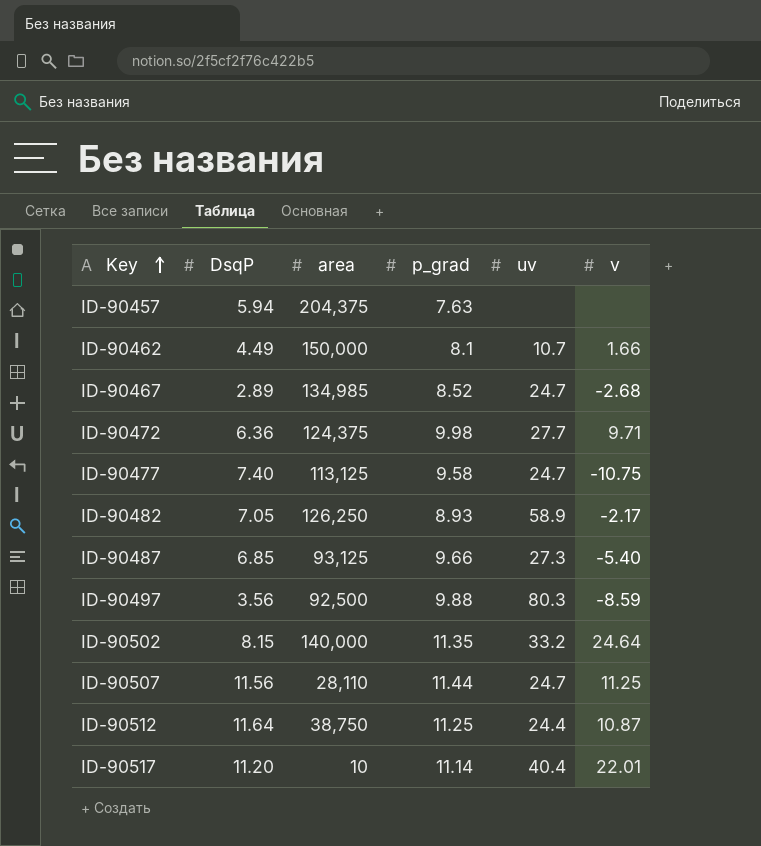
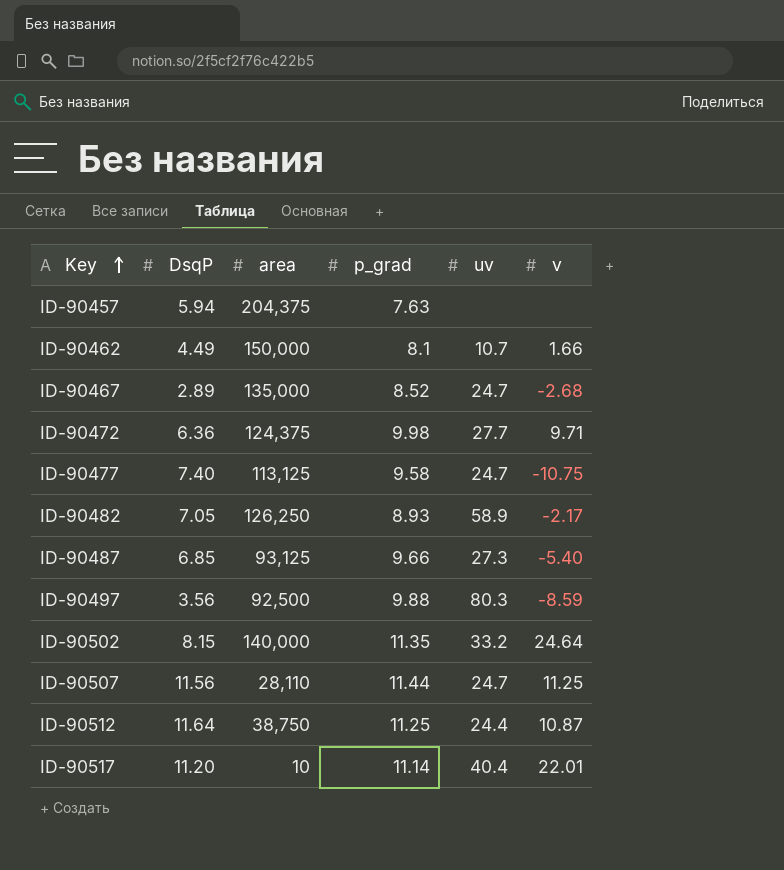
ID-90467 | area: 134,985 -> 135,000

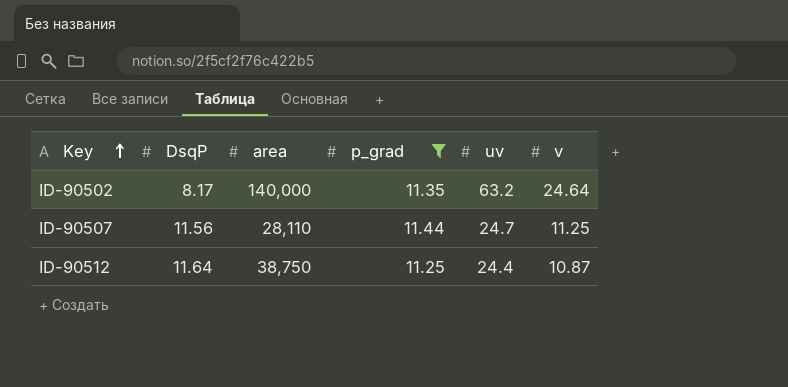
filter: none -> p_grad >= 11.25
ID-90502 | DsqP: 8.15 -> 8.17
ID-90502 | uv: 33.2 -> 63.2

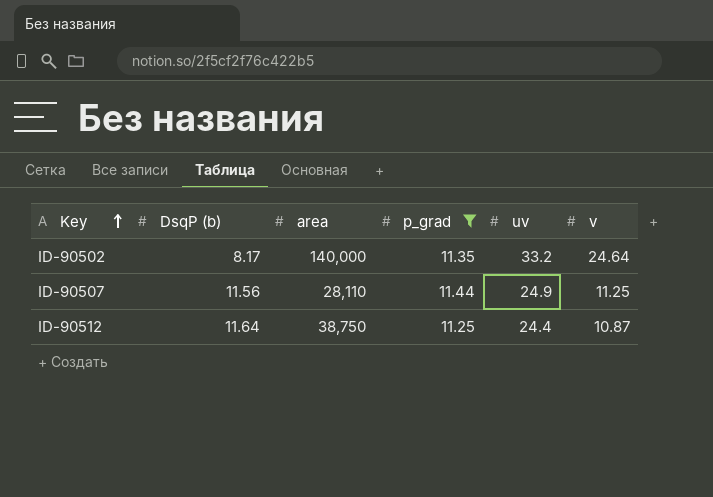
column name: DsqP -> DsqP (b)
ID-90502 | uv: 63.2 -> 33.2
ID-90507 | uv: 24.7 -> 24.9

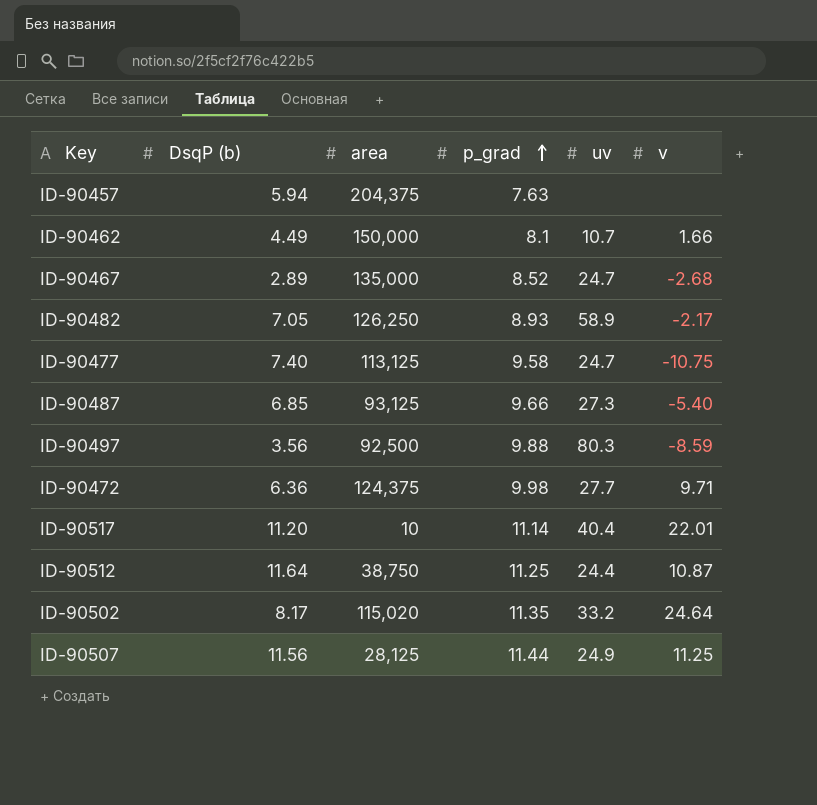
filter: p_grad >= 11.25 -> none
row order: Key ascending -> p_grad ascending
ID-90502 | area: 140,000 -> 115,020
ID-90507 | area: 28,110 -> 28,125

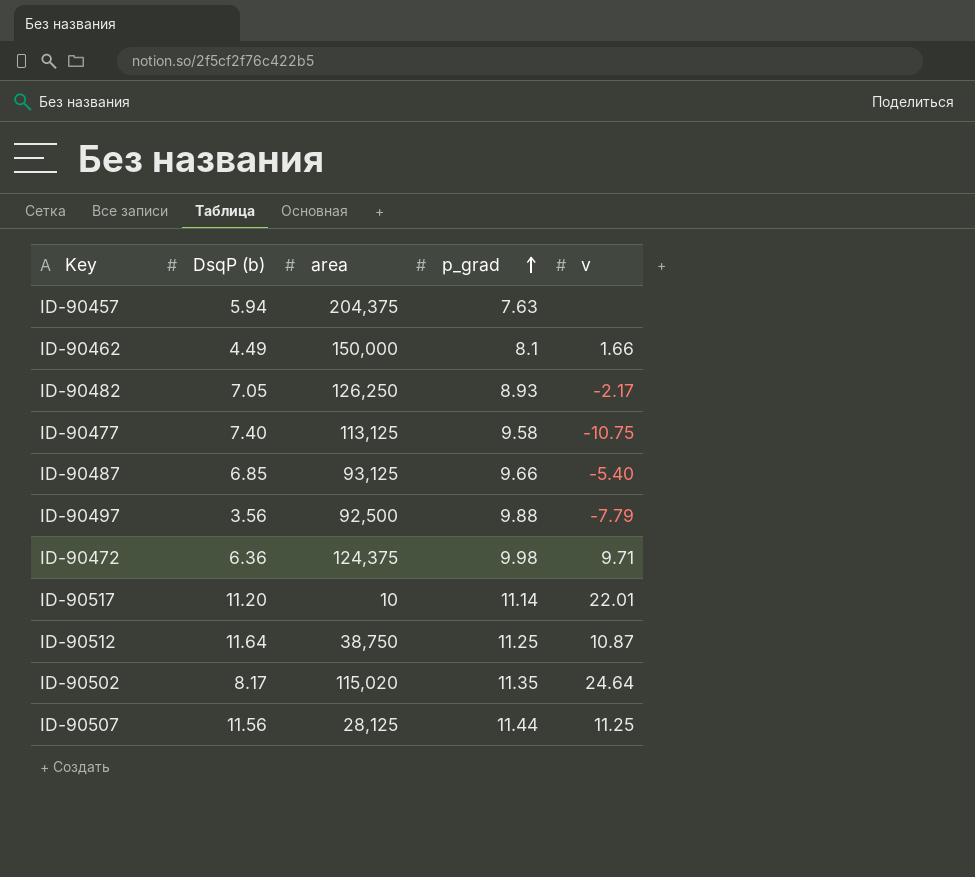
column uv | position: 5 -> none
row ID-90467: 2.89 | 135,000 | 8.52 | 24.7 | -2.68 -> none
ID-90497 | v: -8.59 -> -7.79

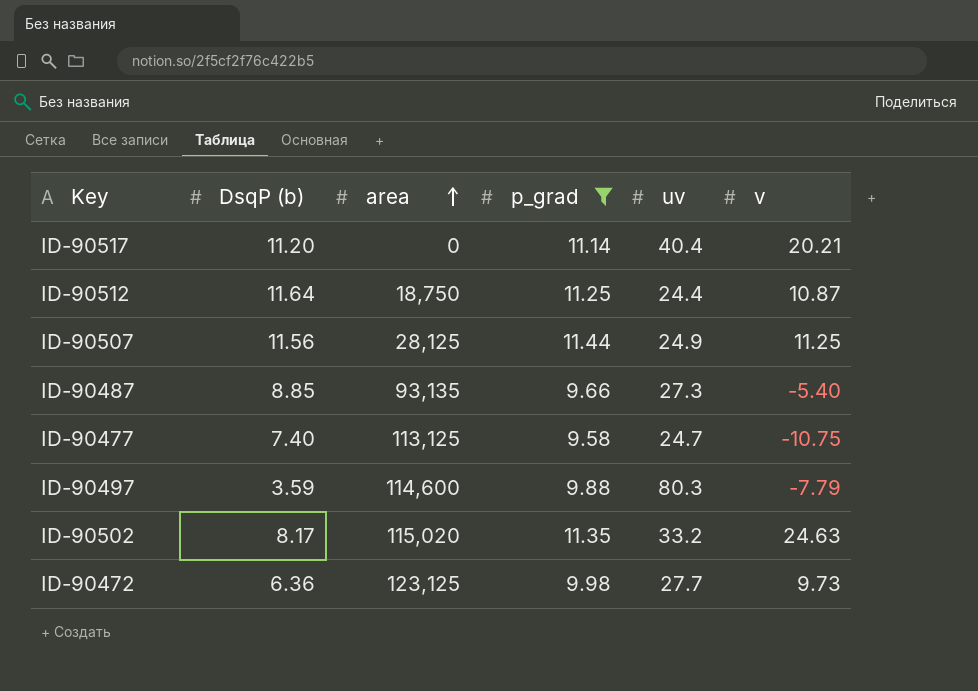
filter: none -> p_grad >= 9.58
row order: p_grad ascending -> area ascending
column uv | position: none -> 5
ID-90517 | area: 10 -> 0
ID-90517 | v: 22.01 -> 20.21
ID-90512 | area: 38,750 -> 18,750
ID-90487 | DsqP (b): 6.85 -> 8.85
ID-90487 | area: 93,125 -> 93,135
ID-90497 | DsqP (b): 3.56 -> 3.59
ID-90497 | area: 92,500 -> 114,600
ID-90502 | v: 24.64 -> 24.63
ID-90472 | area: 124,375 -> 123,125
ID-90472 | v: 9.71 -> 9.73

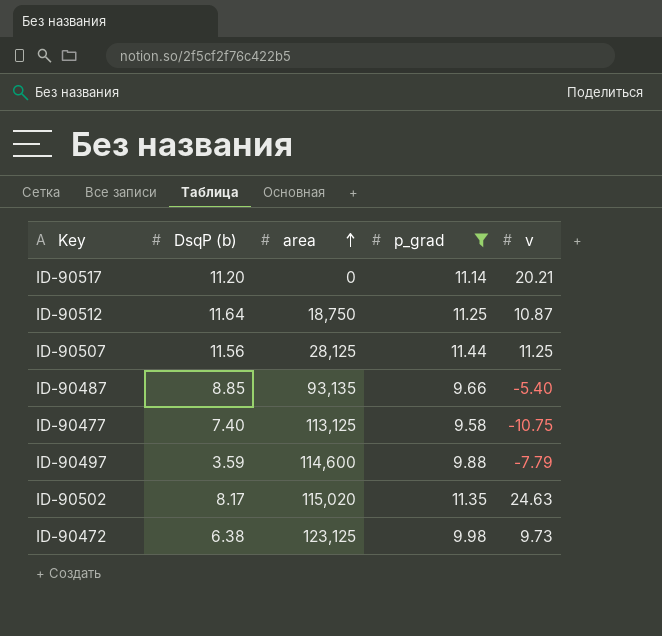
column uv | position: 5 -> none
ID-90472 | DsqP (b): 6.36 -> 6.38

